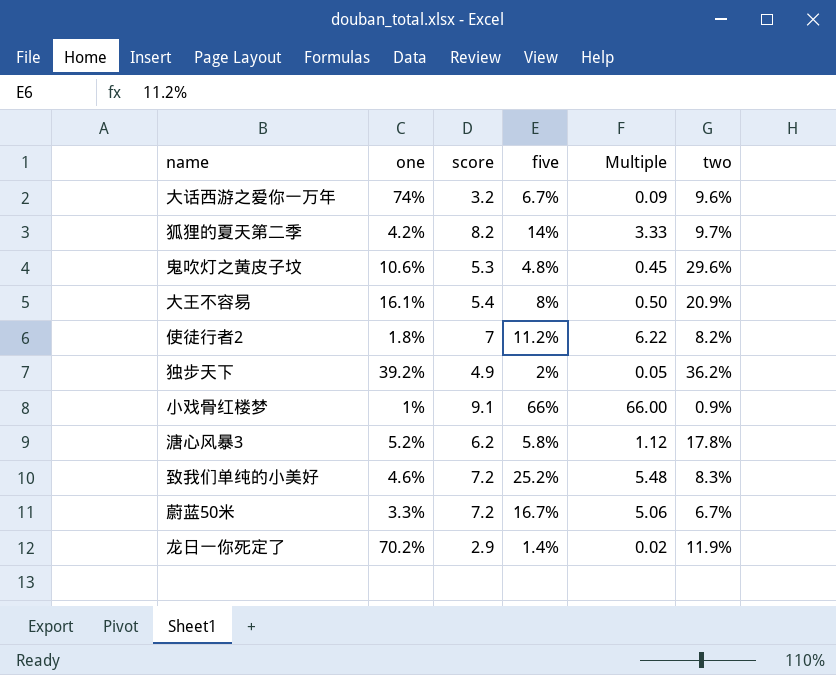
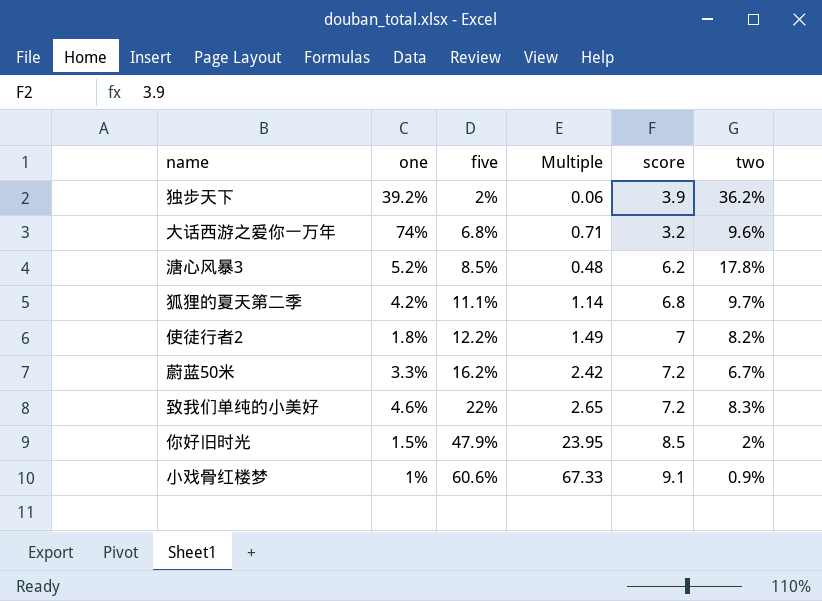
row order: none -> five ascending
column Multiple | formula: [five] / [one] -> [five] / [two]
column score | position: 3 -> 5
row 鬼吹灯之黄皮子坟: 10.6% | 5.3 | 4.8% | 0.45 | 29.6% -> none
row 大王不容易: 16.1% | 5.4 | 8% | 0.50 | 20.9% -> none
row 龙日一你死定了: 70.2% | 2.9 | 1.4% | 0.02 | 11.9% -> none
独步天下 | score: 4.9 -> 3.9
大话西游之爱你一万年 | five: 6.7% -> 6.8%
溏心风暴3 | five: 5.8% -> 8.5%
狐狸的夏天第二季 | five: 14% -> 11.1%
狐狸的夏天第二季 | score: 8.2 -> 6.8
使徒行者2 | five: 11.2% -> 12.2%
蔚蓝50米 | five: 16.7% -> 16.2%
致我们单纯的小美好 | five: 25.2% -> 22%
row 你好旧时光: none -> 1.5% | 47.9% | 23.95 | 8.5 | 2%
小戏骨红楼梦 | five: 66% -> 60.6%

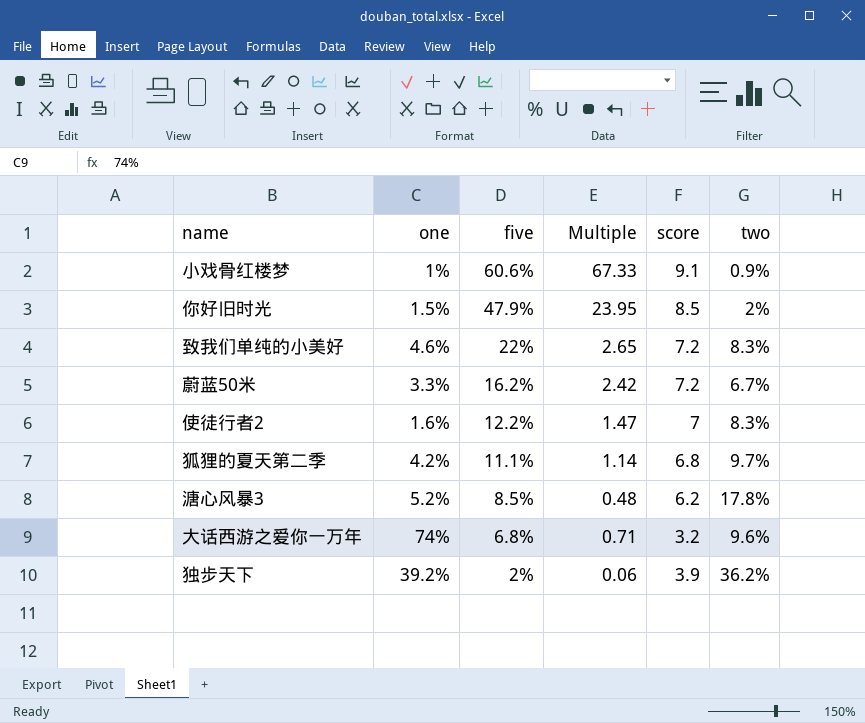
row order: five ascending -> five descending
使徒行者2 | one: 1.8% -> 1.6%
使徒行者2 | Multiple: 1.49 -> 1.47
使徒行者2 | two: 8.2% -> 8.3%

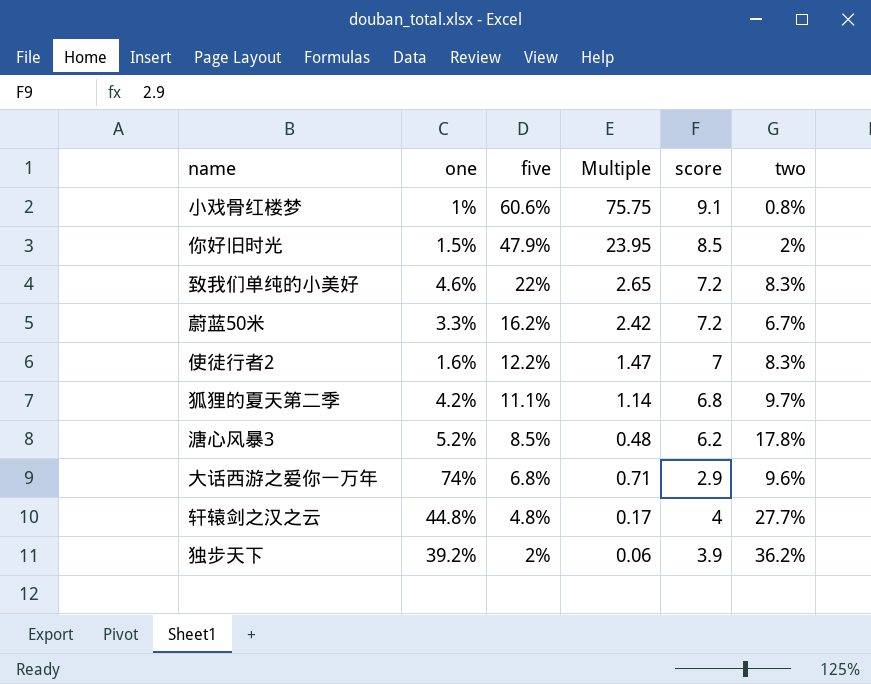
小戏骨红楼梦 | Multiple: 67.33 -> 75.75
小戏骨红楼梦 | two: 0.9% -> 0.8%
大话西游之爱你一万年 | score: 3.2 -> 2.9
row 轩辕剑之汉之云: none -> 44.8% | 4.8% | 0.17 | 4 | 27.7%

